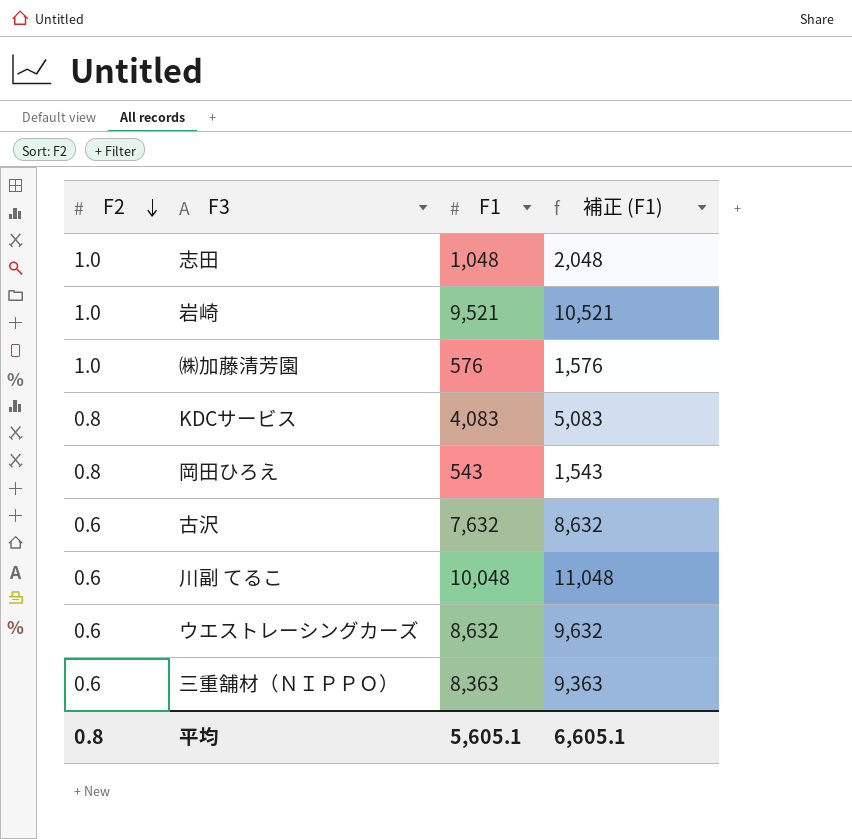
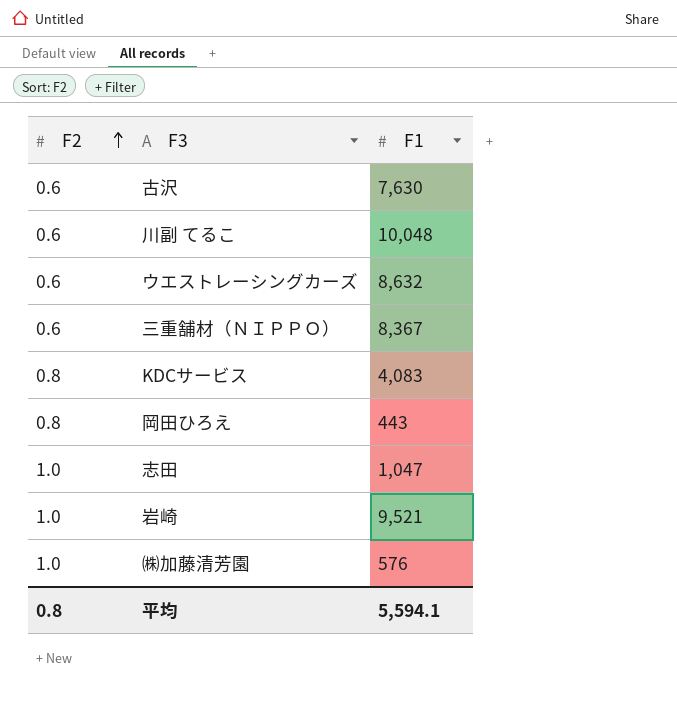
row order: F2 descending -> F2 ascending
column 補正 (F1) | formula: [F1] + 1000 -> none
古沢 | F1: 7,632 -> 7,630
三重舗材（ＮＩＰＰＯ） | F1: 8,363 -> 8,367
岡田ひろえ | F1: 543 -> 443
志田 | F1: 1,048 -> 1,047
平均 | F1: 5,605.1 -> 5,594.1

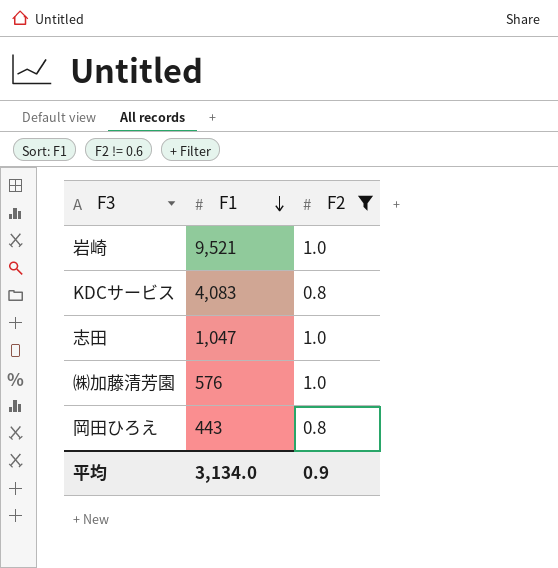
filter: none -> F2 != 0.6
row order: F2 ascending -> F1 descending
column F2 | position: 1 -> 3
平均 | F1: 5,594.1 -> 3,134.0
平均 | F2: 0.8 -> 0.9

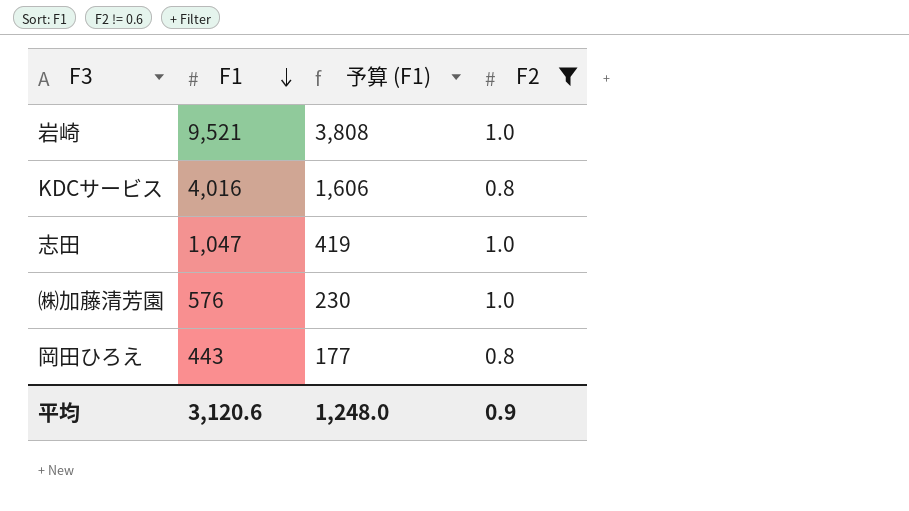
column 予算 (F1) | formula: none -> [F1] * 0.4
KDCサービス | F1: 4,083 -> 4,016
平均 | F1: 3,134.0 -> 3,120.6

